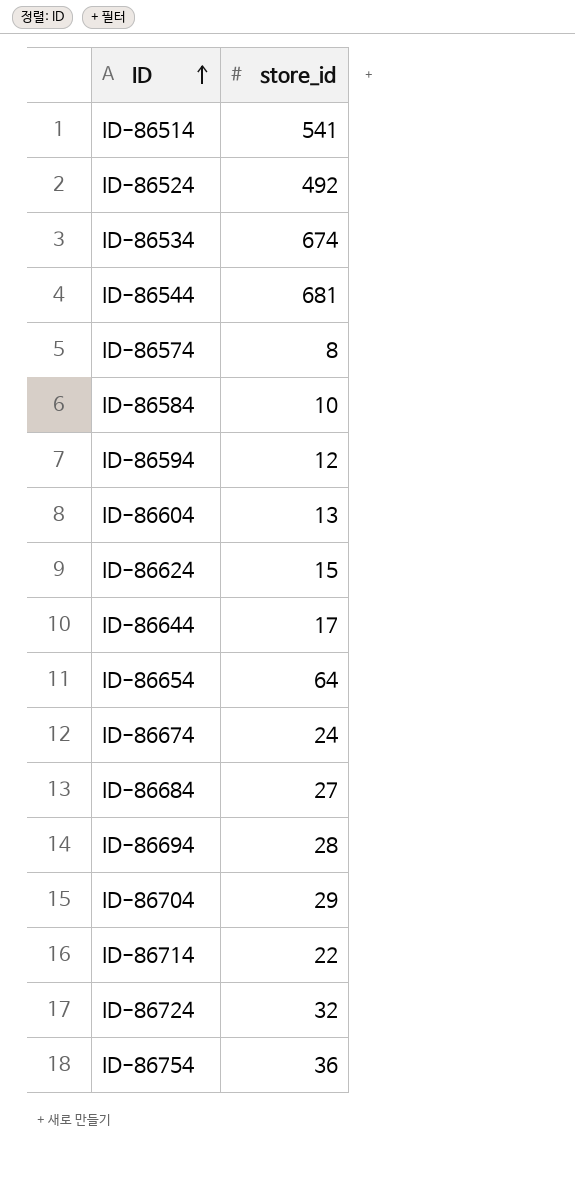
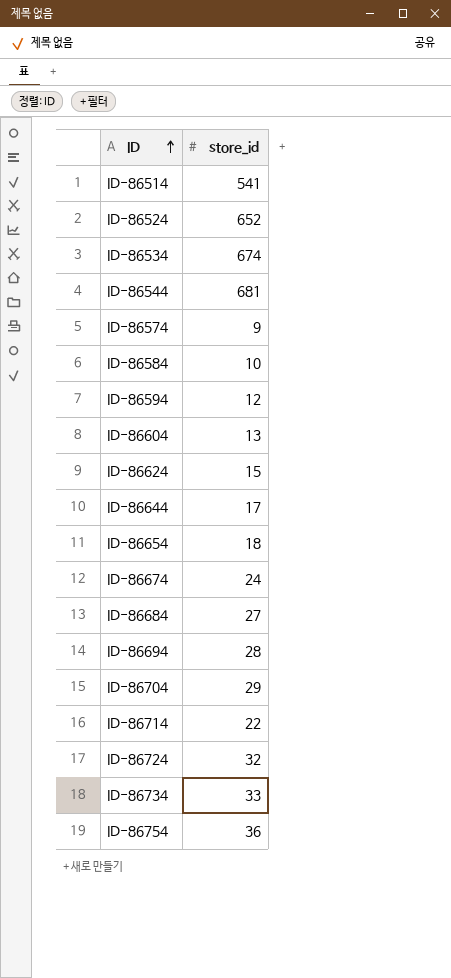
ID-86524 | store_id: 492 -> 652
ID-86574 | store_id: 8 -> 9
ID-86654 | store_id: 64 -> 18
row ID-86734: none -> 33

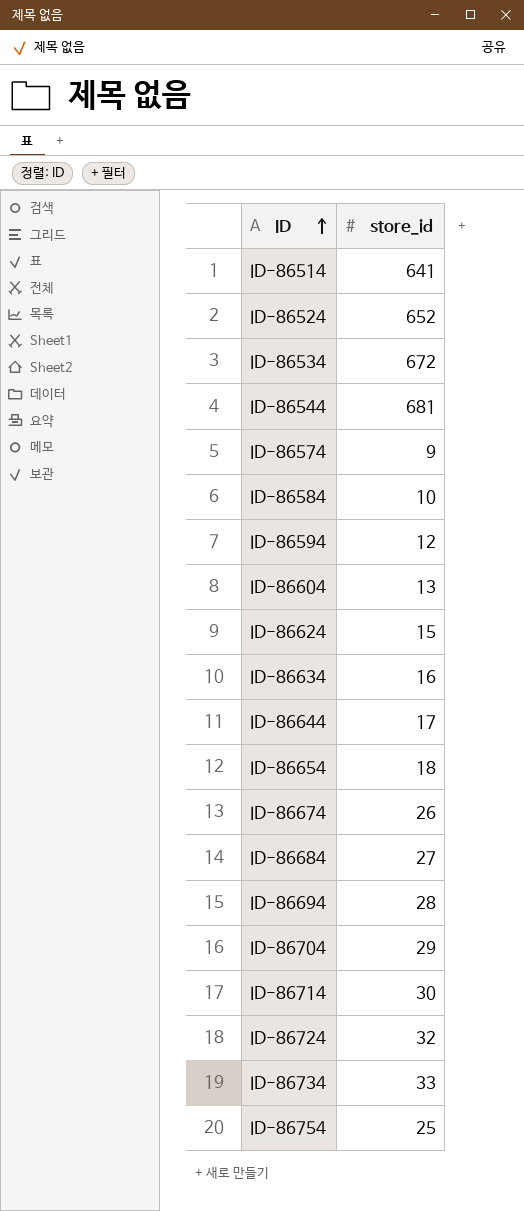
ID-86514 | store_id: 541 -> 641
ID-86534 | store_id: 674 -> 672
row ID-86634: none -> 16
ID-86674 | store_id: 24 -> 26
ID-86714 | store_id: 22 -> 30
ID-86754 | store_id: 36 -> 25

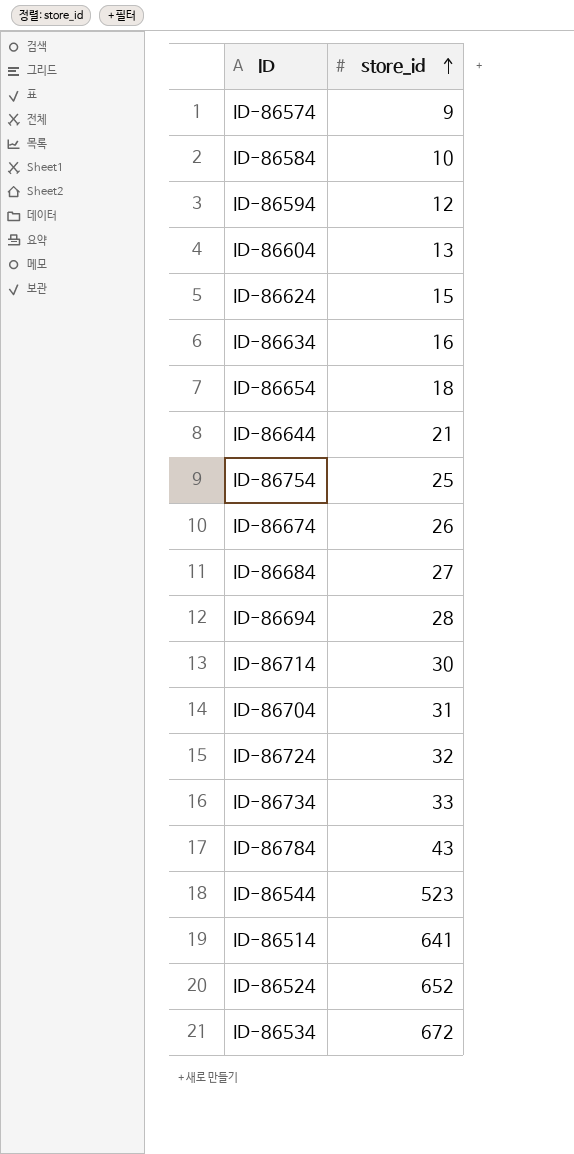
row order: ID ascending -> store_id ascending
ID-86644 | store_id: 17 -> 21
ID-86704 | store_id: 29 -> 31
row ID-86784: none -> 43
ID-86544 | store_id: 681 -> 523

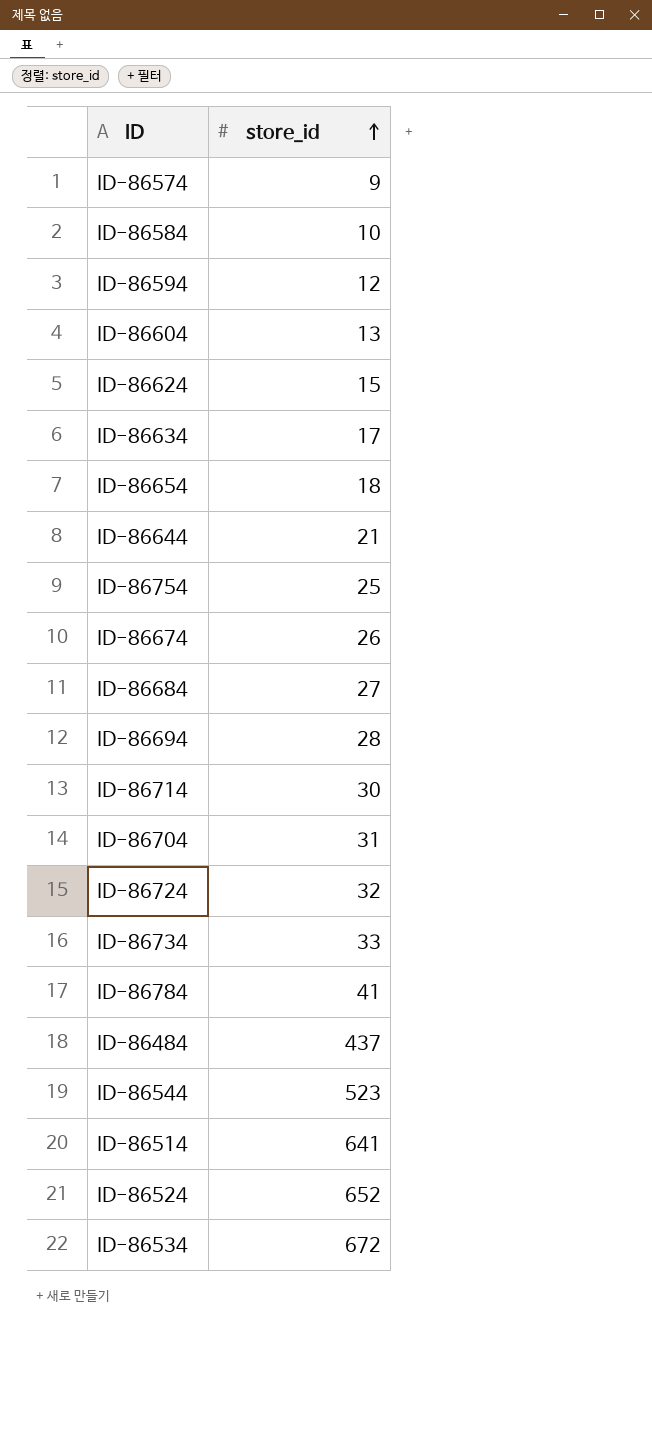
ID-86634 | store_id: 16 -> 17
ID-86784 | store_id: 43 -> 41
row ID-86484: none -> 437

